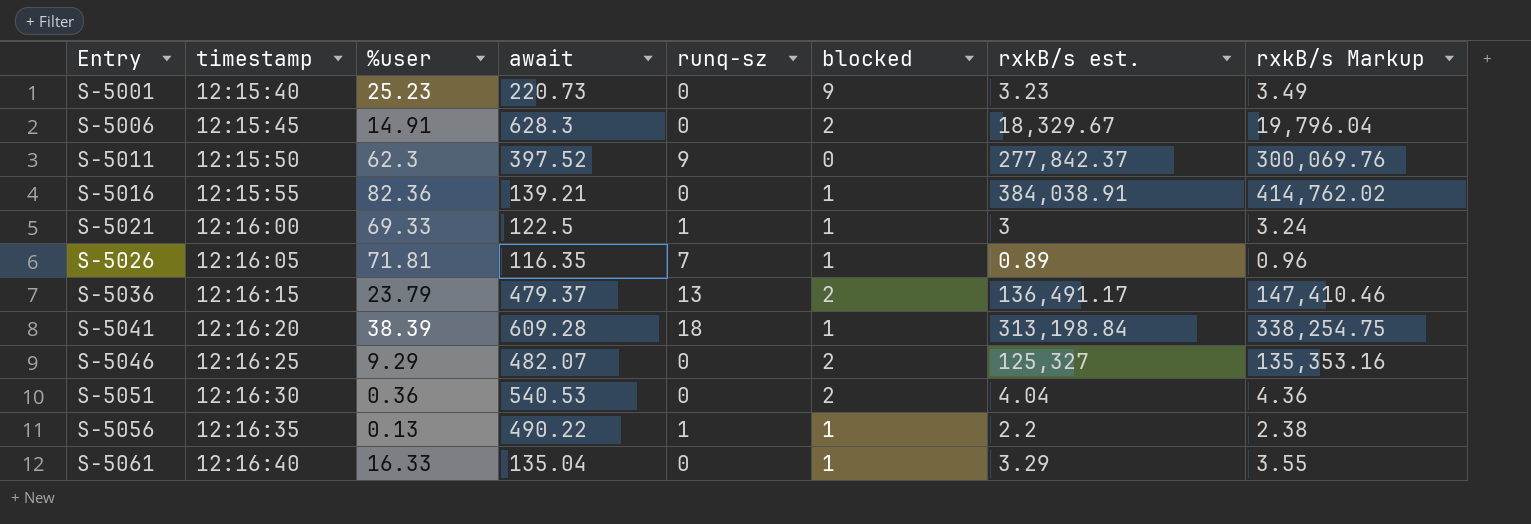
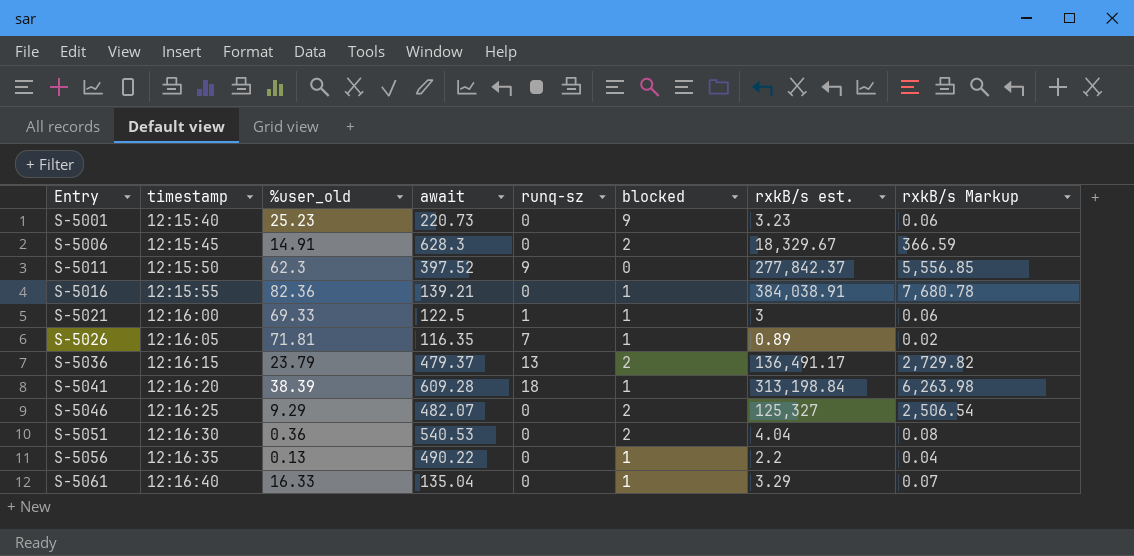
column name: %user -> %user_old
column rxkB/s Markup | formula: [rxkB/s est.] * 1.08 -> [rxkB/s est.] * 0.02
S-5056 | runq-sz: 1 -> 0

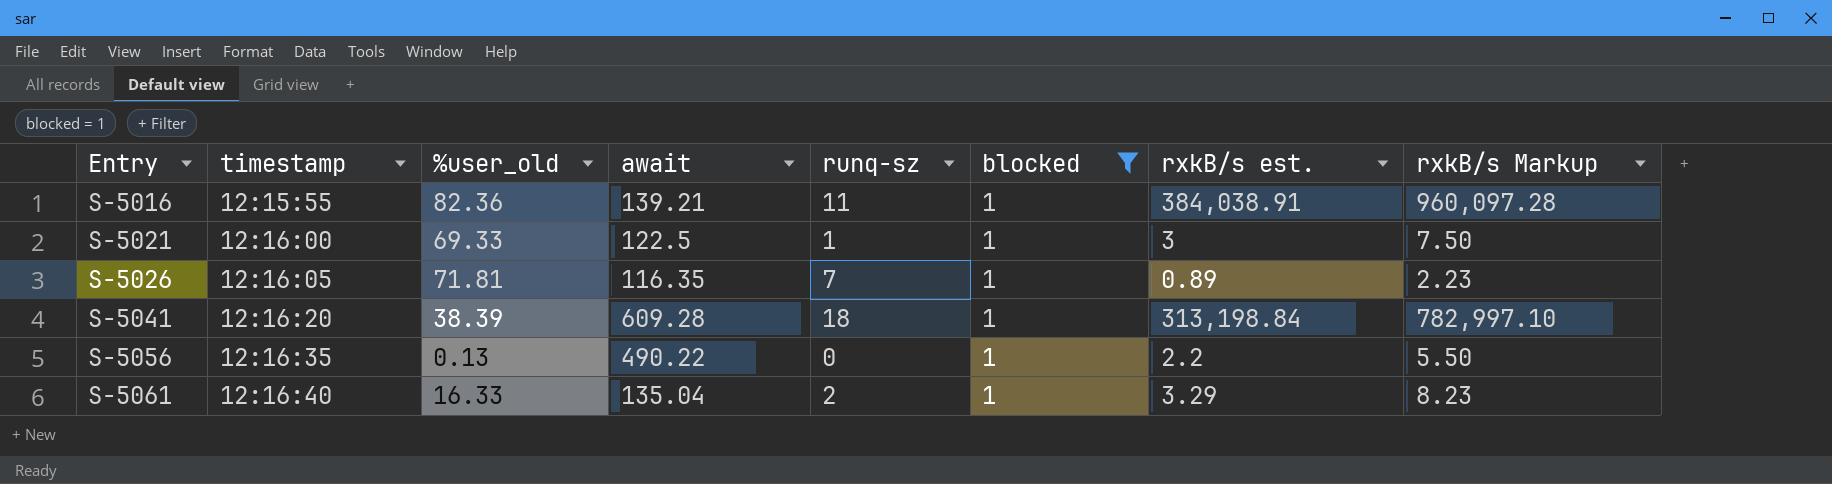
filter: none -> blocked = 1
column rxkB/s Markup | formula: [rxkB/s est.] * 0.02 -> [rxkB/s est.] * 2.5
S-5016 | runq-sz: 0 -> 11
S-5061 | runq-sz: 0 -> 2

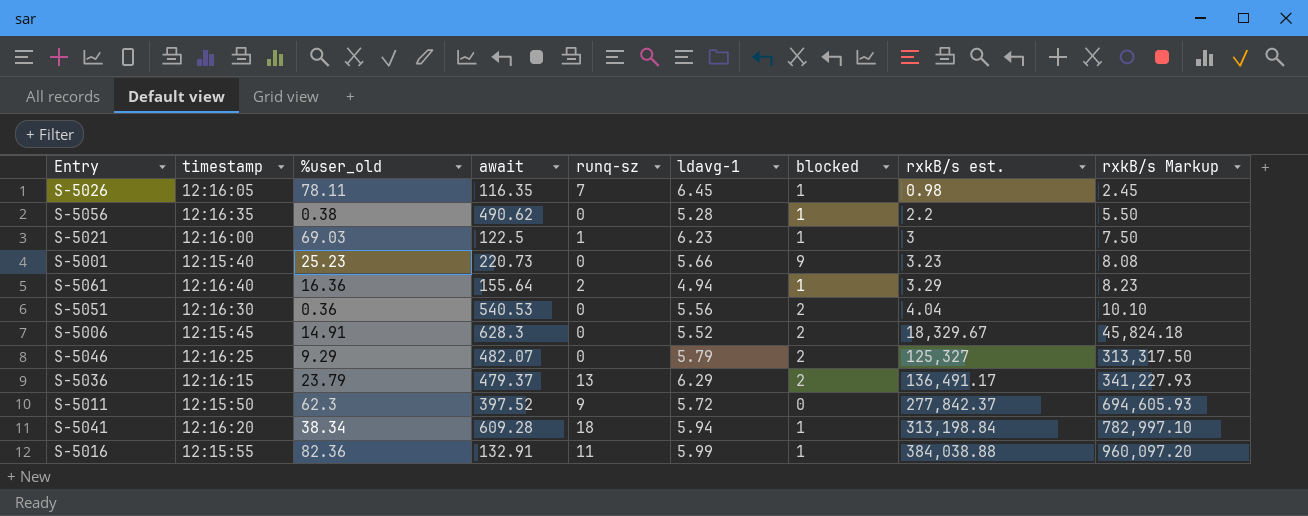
filter: blocked = 1 -> none
row order: Entry ascending -> rxkB/s est. ascending
column ldavg-1 | position: none -> 6
S-5026 | %user_old: 71.81 -> 78.11
S-5026 | rxkB/s est.: 0.89 -> 0.98
S-5026 | rxkB/s Markup: 2.23 -> 2.45
S-5056 | %user_old: 0.13 -> 0.38
S-5056 | await: 490.22 -> 490.62
S-5021 | %user_old: 69.33 -> 69.03
S-5061 | %user_old: 16.33 -> 16.36
S-5061 | await: 135.04 -> 155.64
S-5041 | %user_old: 38.39 -> 38.34
S-5016 | await: 139.21 -> 132.91
S-5016 | rxkB/s est.: 384,038.91 -> 384,038.88
S-5016 | rxkB/s Markup: 960,097.28 -> 960,097.20

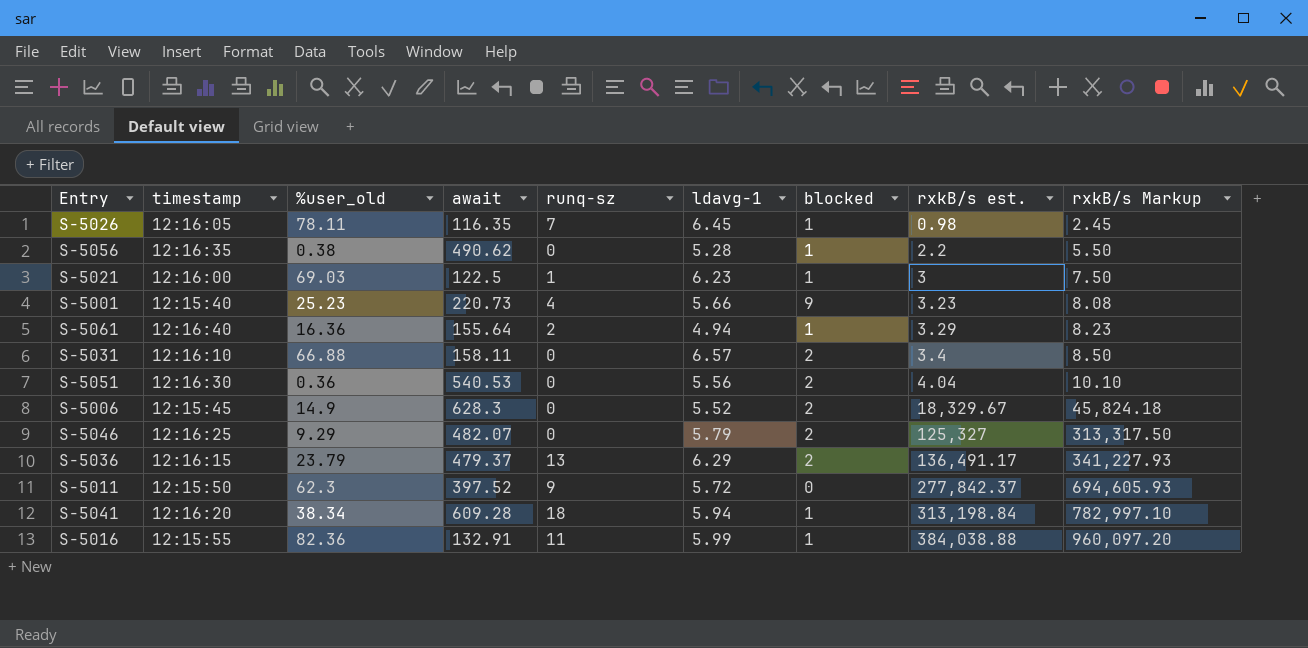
S-5001 | runq-sz: 0 -> 4
row S-5031: none -> 12:16:10 | 66.88 | 158.11 | 0 | 6.57 | 2 | 3.4 | 8.50
S-5006 | %user_old: 14.91 -> 14.9

